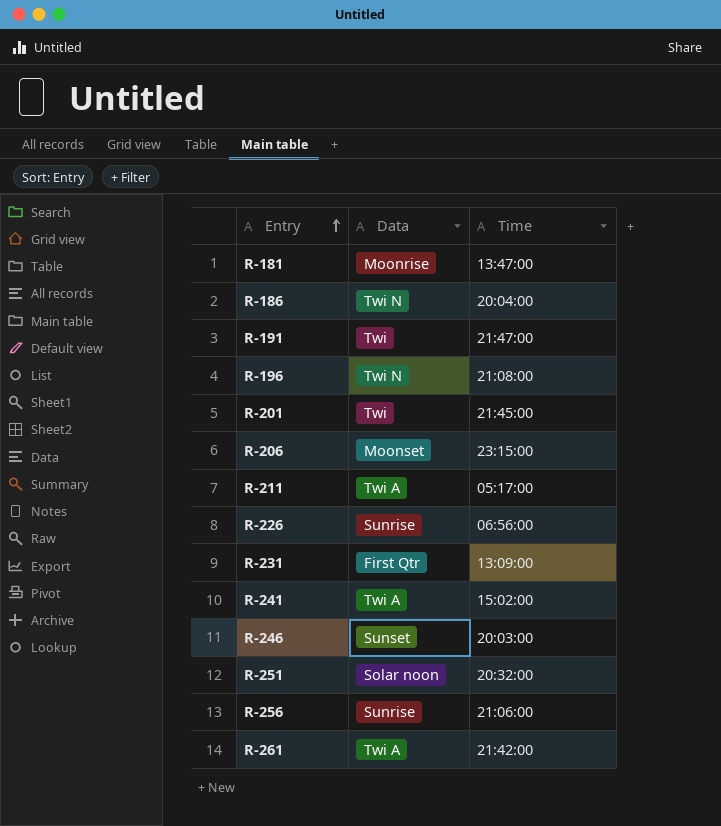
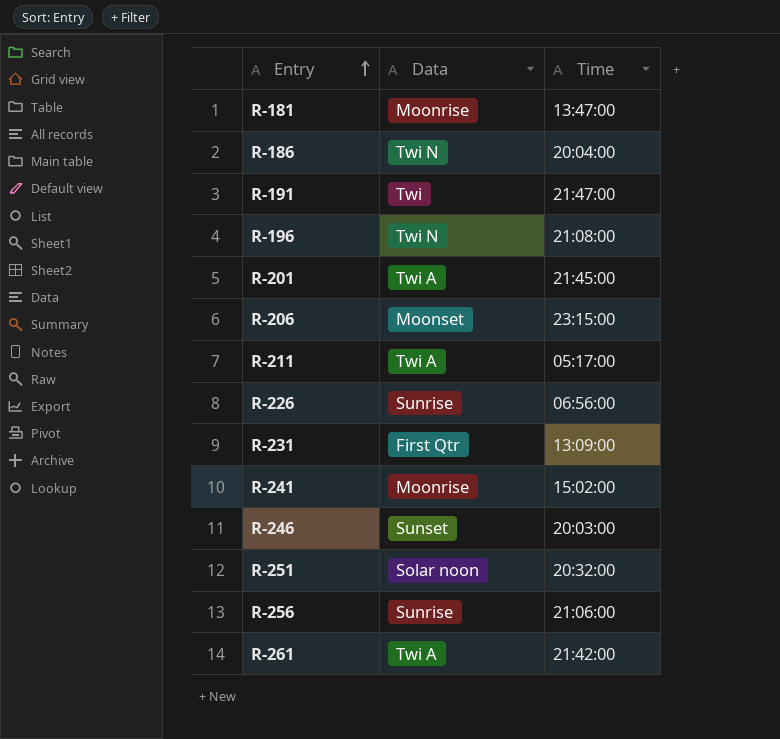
R-201 | Data: Twi -> Twi A
R-241 | Data: Twi A -> Moonrise

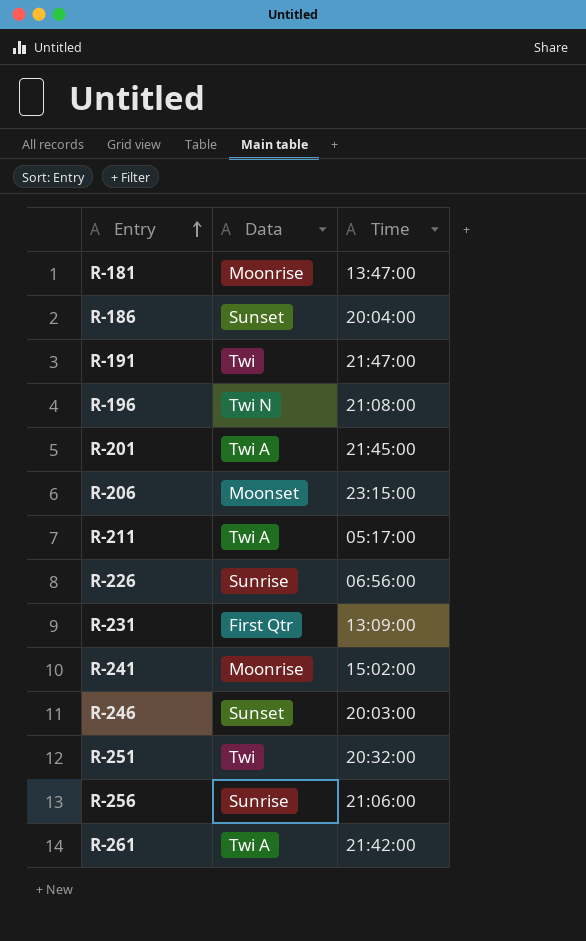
R-186 | Data: Twi N -> Sunset
R-251 | Data: Solar noon -> Twi

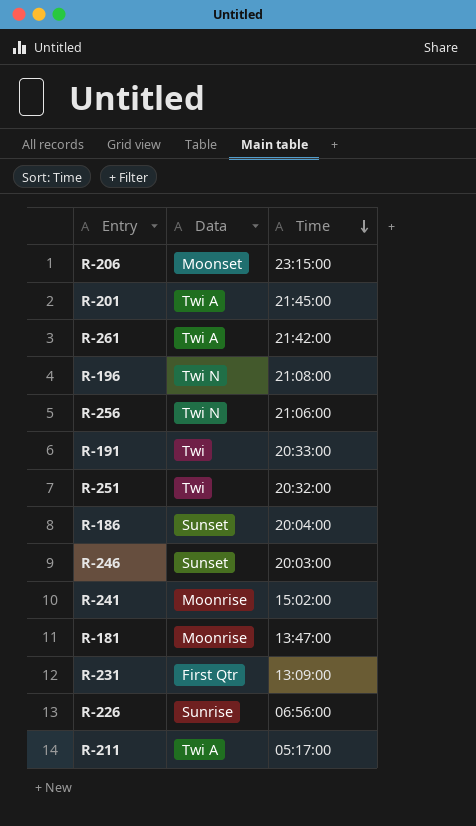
row order: Entry ascending -> Time descending
R-256 | Data: Sunrise -> Twi N
R-191 | Time: 21:47:00 -> 20:33:00

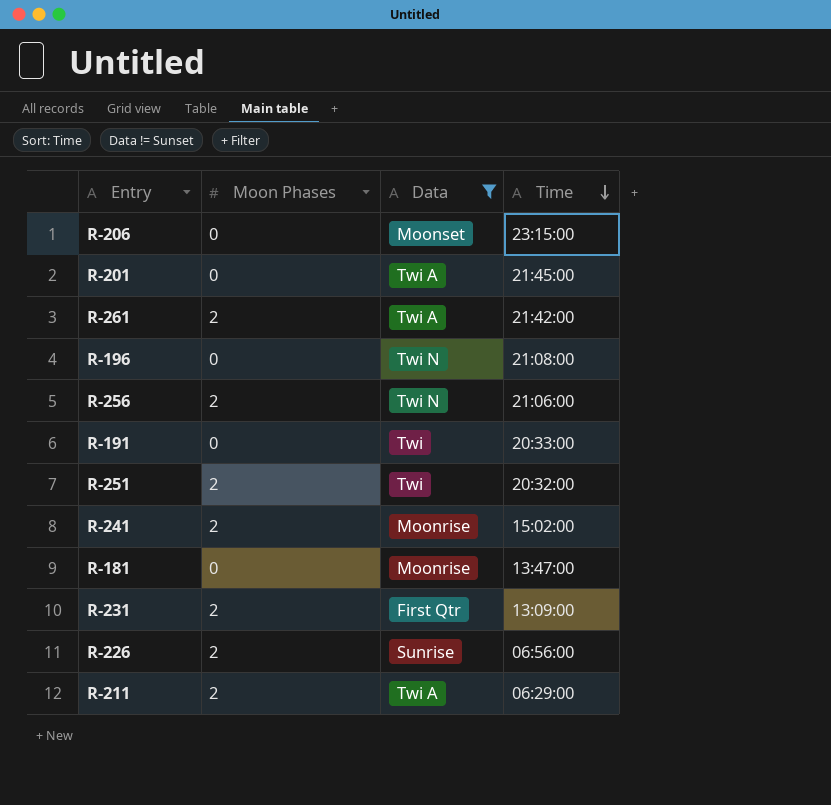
filter: none -> Data != Sunset
column Moon Phases | position: none -> 2
R-211 | Time: 05:17:00 -> 06:29:00

